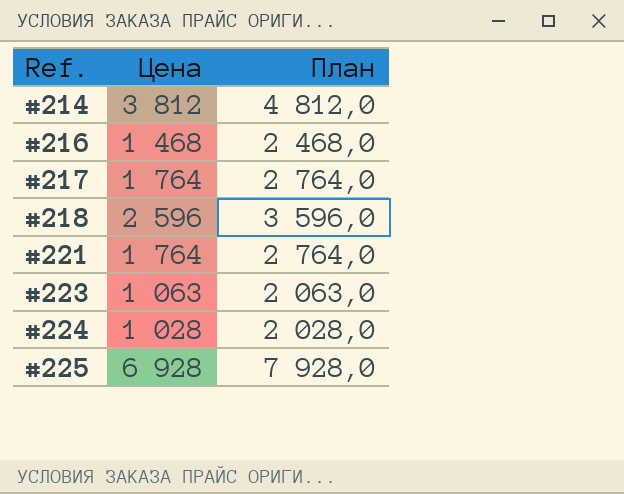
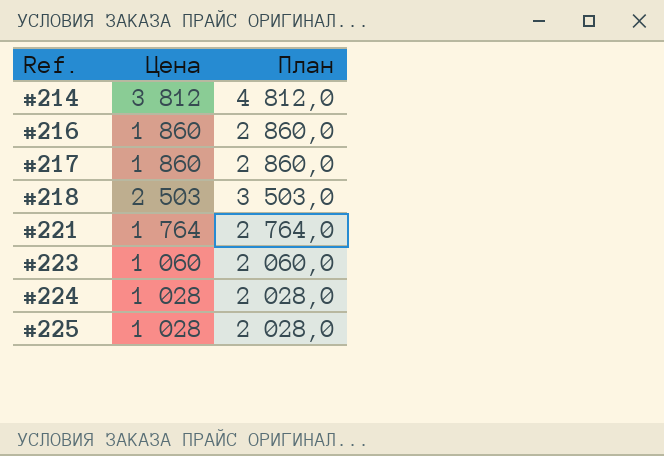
#216 | Цена: 1 468 -> 1 860
#216 | План: 2 468,0 -> 2 860,0
#217 | Цена: 1 764 -> 1 860
#217 | План: 2 764,0 -> 2 860,0
#218 | Цена: 2 596 -> 2 503
#218 | План: 3 596,0 -> 3 503,0
#223 | Цена: 1 063 -> 1 060
#223 | План: 2 063,0 -> 2 060,0
#225 | Цена: 6 928 -> 1 028
#225 | План: 7 928,0 -> 2 028,0

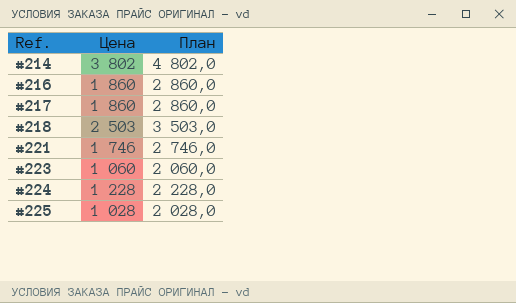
#214 | Цена: 3 812 -> 3 802
#214 | План: 4 812,0 -> 4 802,0
#221 | Цена: 1 764 -> 1 746
#221 | План: 2 764,0 -> 2 746,0
#224 | Цена: 1 028 -> 1 228
#224 | План: 2 028,0 -> 2 228,0

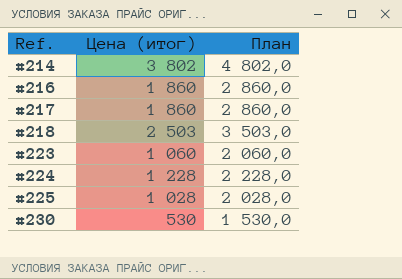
column name: Цена -> Цена (итог)
row #221: 1 746 | 2 746,0 -> none
row #230: none -> 530 | 1 530,0

